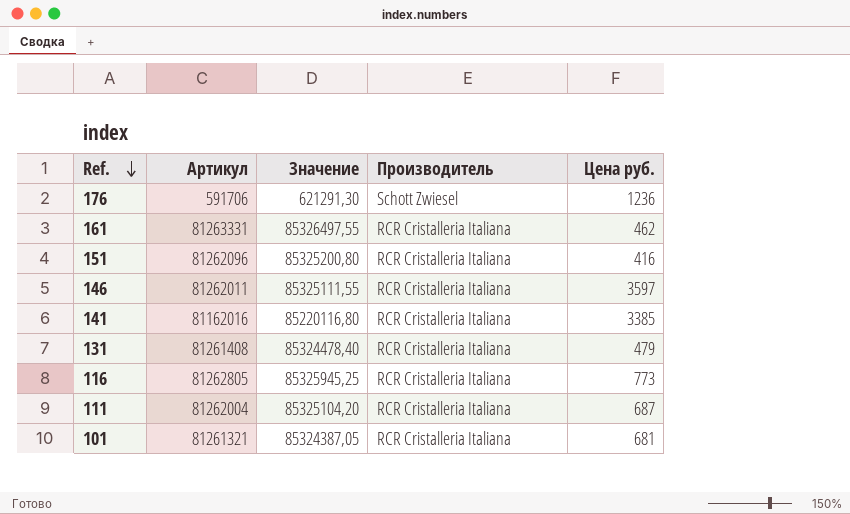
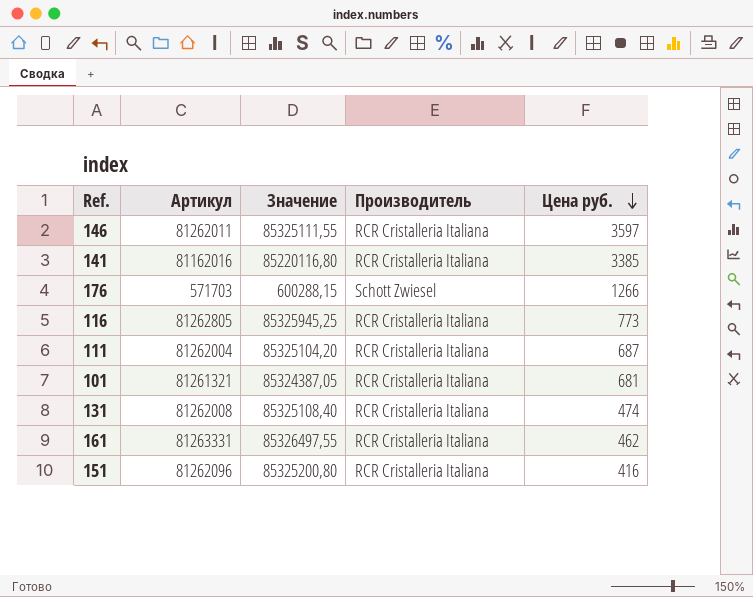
row order: Ref. descending -> Цена руб. descending
176 | Артикул: 591706 -> 571703
176 | Значение: 621291,30 -> 600288,15
176 | Цена руб.: 1236 -> 1266
131 | Артикул: 81261408 -> 81262008
131 | Значение: 85324478,40 -> 85325108,40
131 | Цена руб.: 479 -> 474

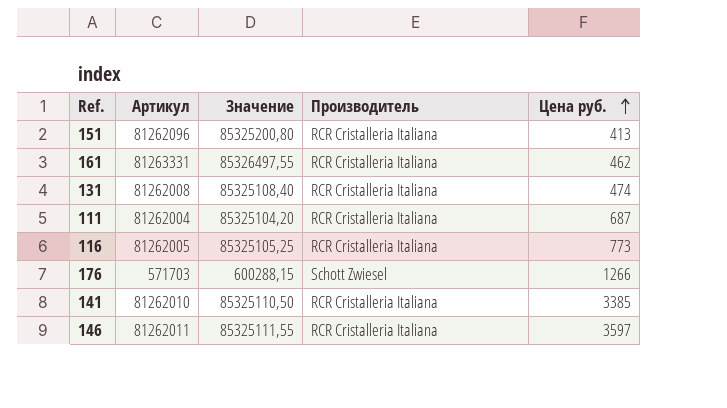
row order: Цена руб. descending -> Цена руб. ascending
row 101: 81261321 | 85324387,05 | RCR Cristalleria Italiana | 681 -> none
151 | Цена руб.: 416 -> 413
116 | Артикул: 81262805 -> 81262005
116 | Значение: 85325945,25 -> 85325105,25
141 | Артикул: 81162016 -> 81262010
141 | Значение: 85220116,80 -> 85325110,50

